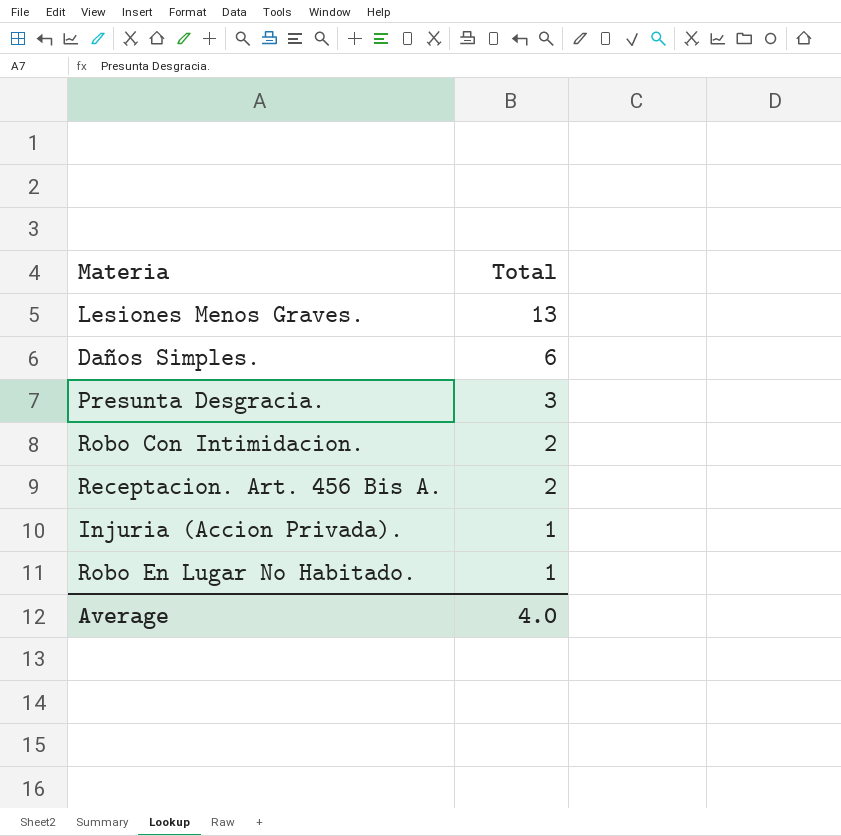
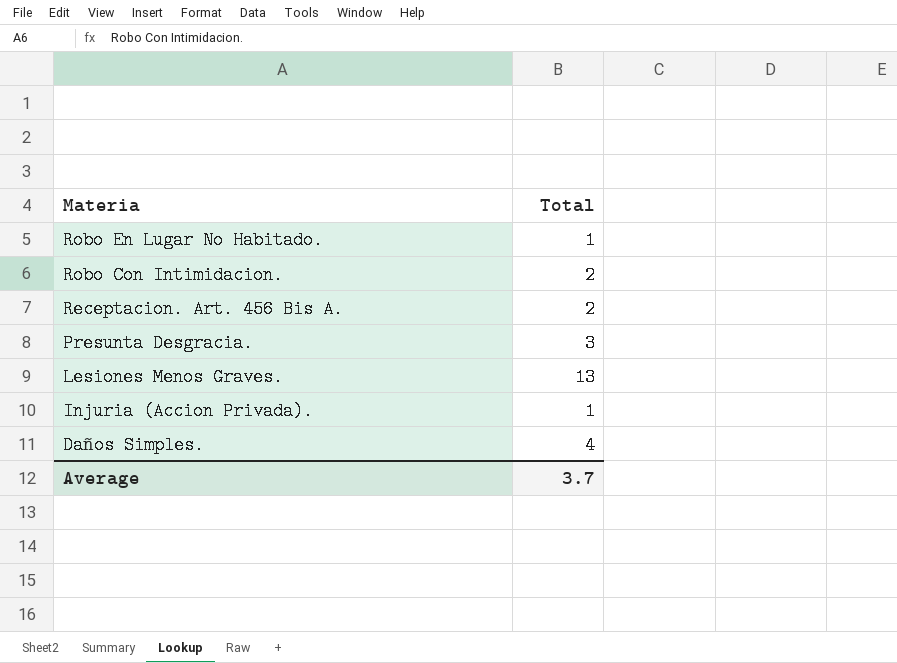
row order: Total descending -> Materia descending
Daños Simples. | Total: 6 -> 4
Average | Total: 4.0 -> 3.7

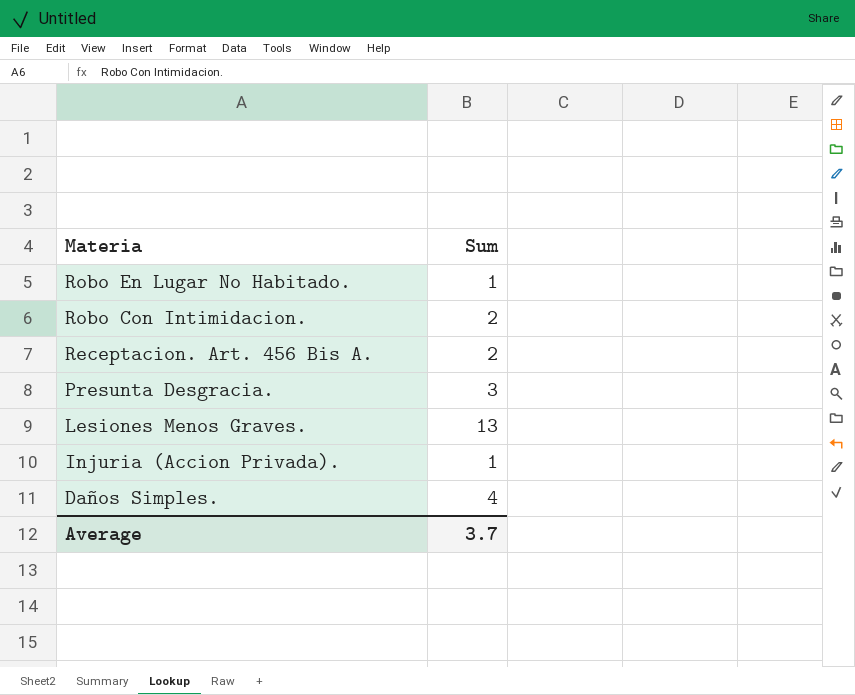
column name: Total -> Sum

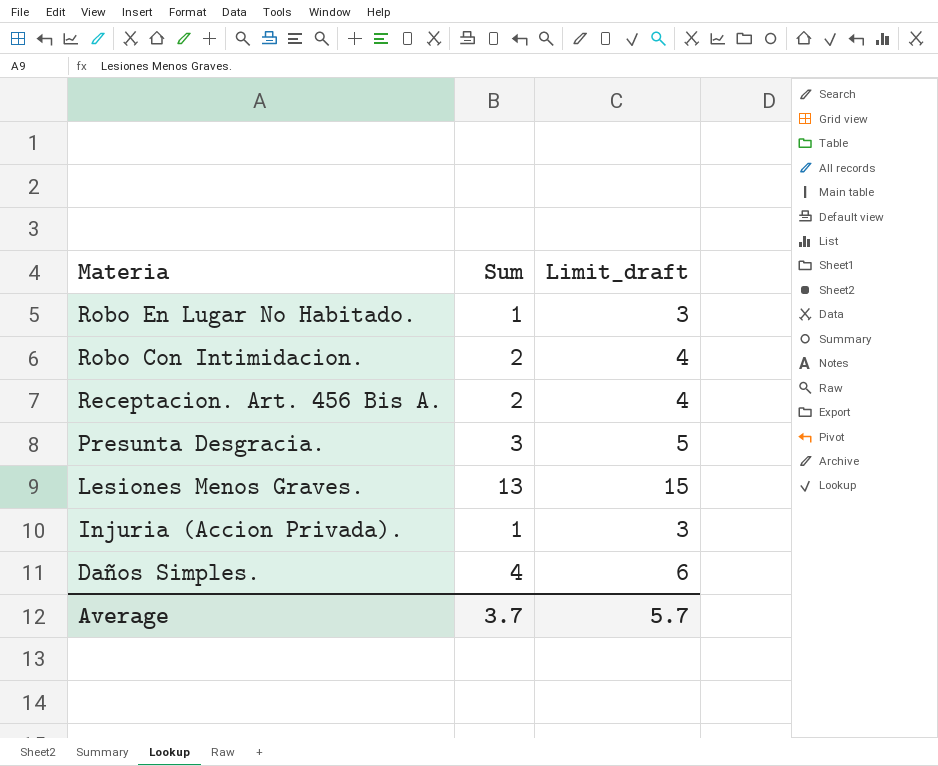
column Limit_draft | formula: none -> [Sum] + 2

